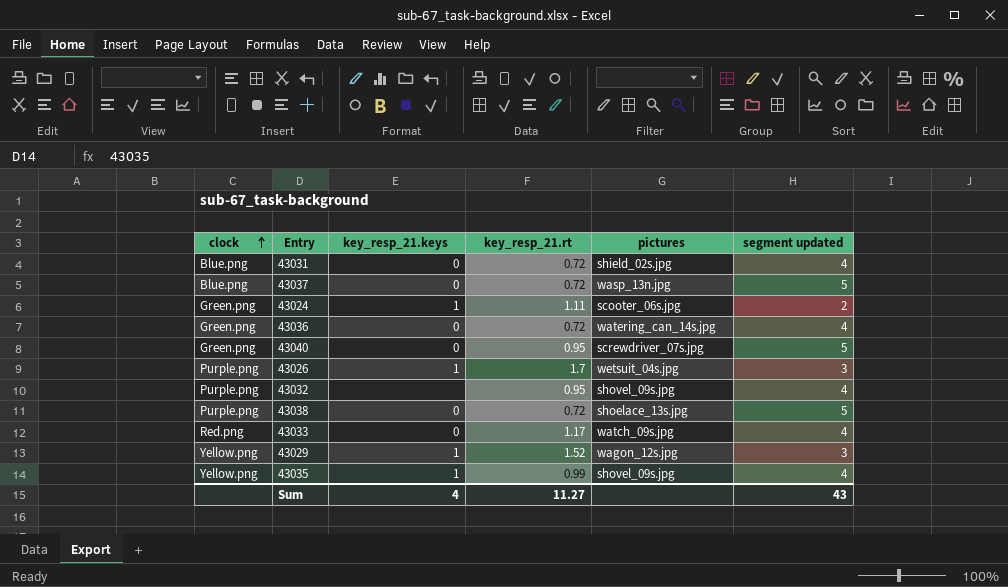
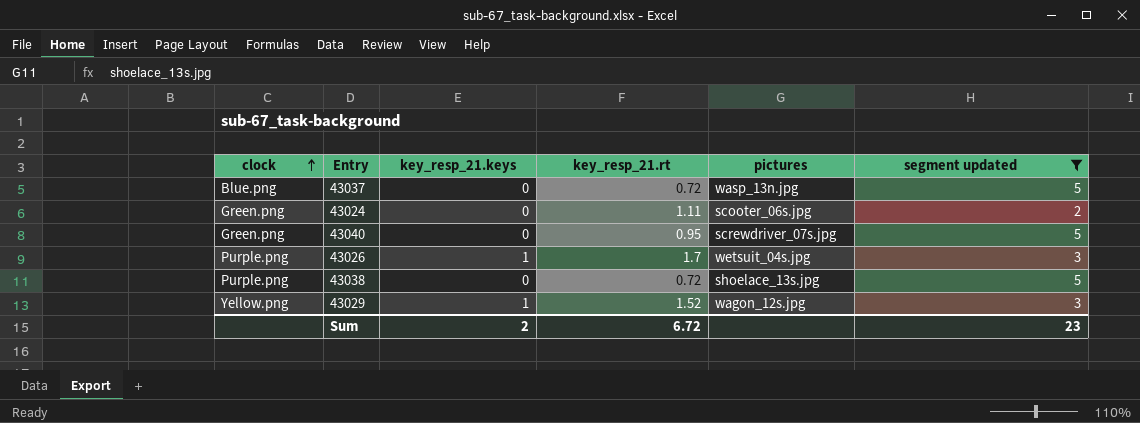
filter: none -> segment updated != 4
43024 | key_resp_21.keys: 1 -> 0
Sum | key_resp_21.keys: 4 -> 2
Sum | key_resp_21.rt: 11.27 -> 6.72
Sum | segment updated: 43 -> 23

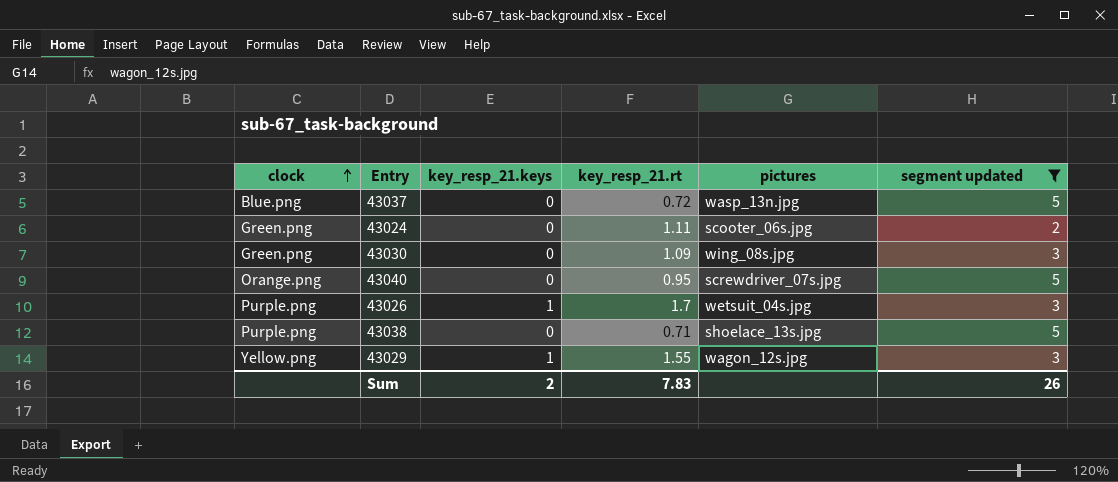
row 43030: none -> Green.png | 0 | 1.09 | wing_08s.jpg | 3
43040 | clock: Green.png -> Orange.png
43038 | key_resp_21.rt: 0.72 -> 0.71
43029 | key_resp_21.rt: 1.52 -> 1.55
Sum | key_resp_21.rt: 6.72 -> 7.83
Sum | segment updated: 23 -> 26

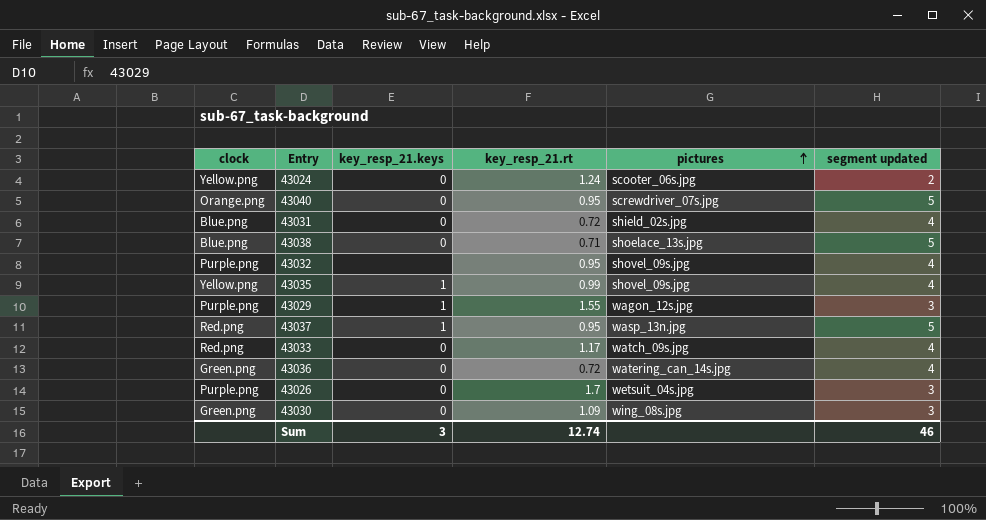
filter: segment updated != 4 -> none
row order: clock ascending -> pictures ascending
43024 | clock: Green.png -> Yellow.png
43024 | key_resp_21.rt: 1.11 -> 1.24
43038 | clock: Purple.png -> Blue.png
43029 | clock: Yellow.png -> Purple.png
43037 | clock: Blue.png -> Red.png
43037 | key_resp_21.keys: 0 -> 1
43037 | key_resp_21.rt: 0.72 -> 0.95
43026 | key_resp_21.keys: 1 -> 0
Sum | key_resp_21.keys: 2 -> 3
Sum | key_resp_21.rt: 7.83 -> 12.74
Sum | segment updated: 26 -> 46

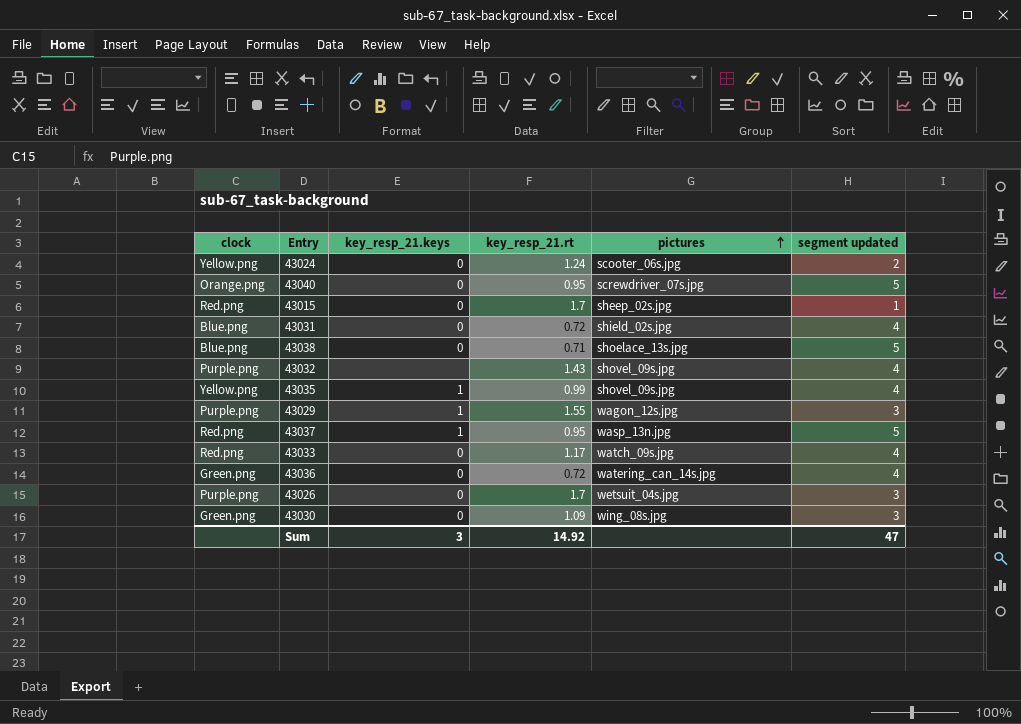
row 43015: none -> Red.png | 0 | 1.7 | sheep_02s.jpg | 1
43032 | key_resp_21.rt: 0.95 -> 1.43
Sum | key_resp_21.rt: 12.74 -> 14.92
Sum | segment updated: 46 -> 47

